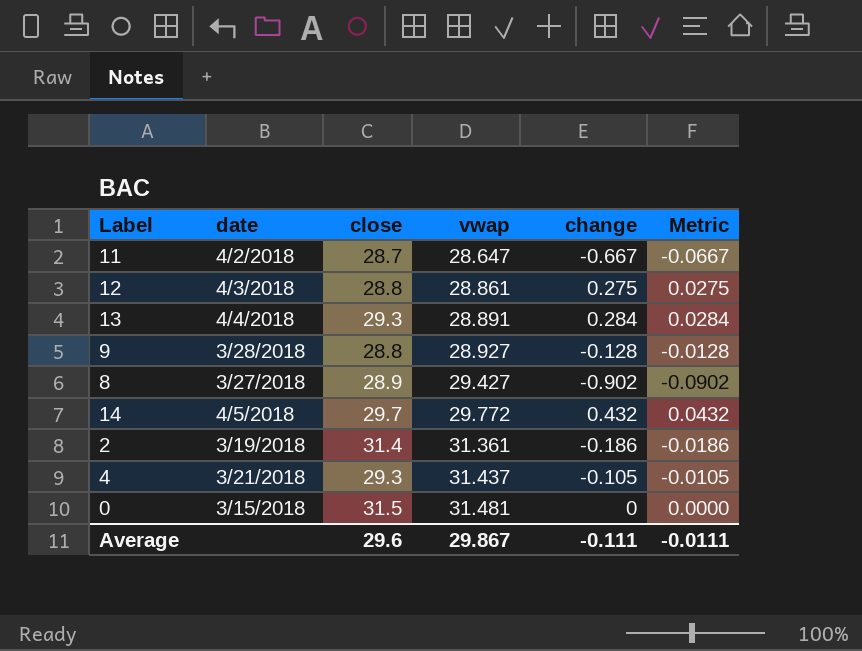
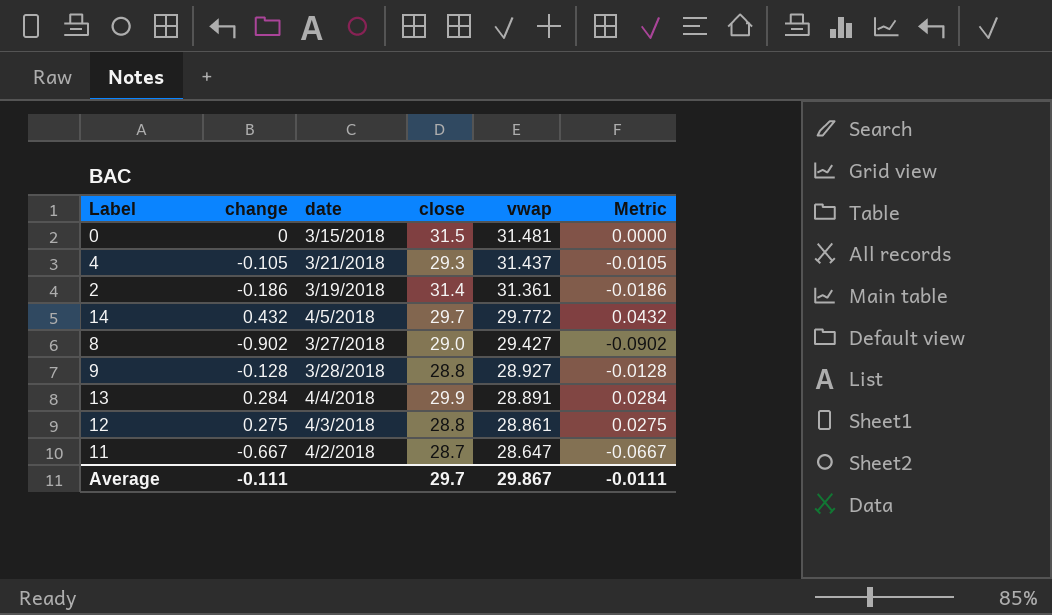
row order: vwap ascending -> vwap descending
column change | position: 5 -> 2
8 | close: 28.9 -> 29.0
13 | close: 29.3 -> 29.9
Average | close: 29.6 -> 29.7

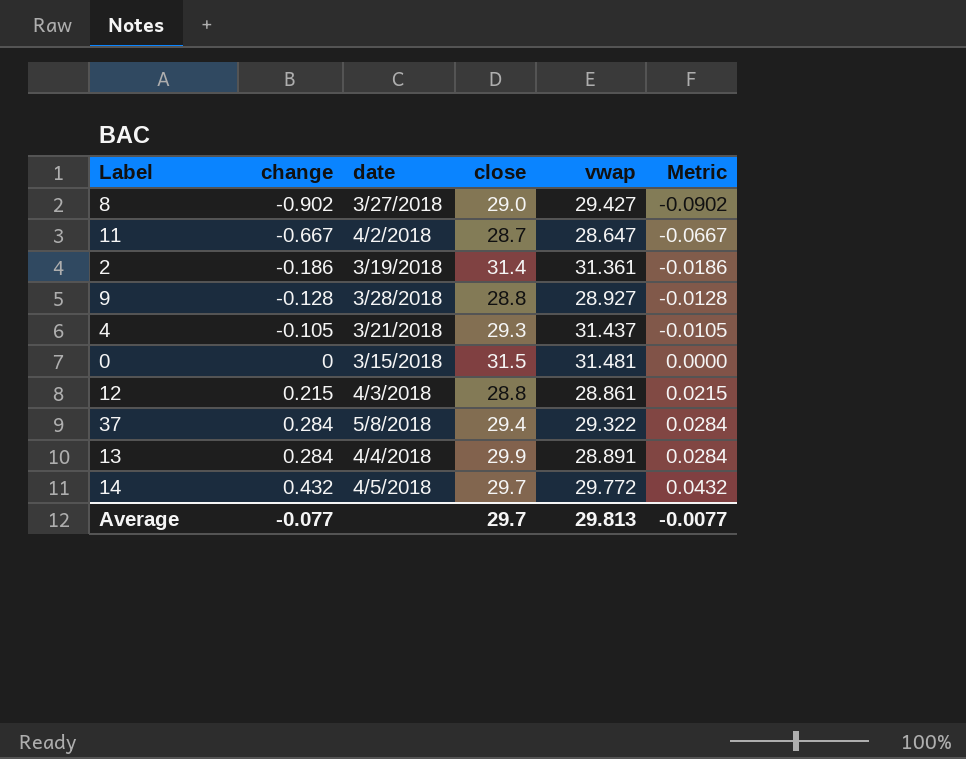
row order: vwap descending -> change ascending
12 | change: 0.275 -> 0.215
12 | Metric: 0.0275 -> 0.0215
row 37: none -> 0.284 | 5/8/2018 | 29.4 | 29.322 | 0.0284
Average | change: -0.111 -> -0.077
Average | vwap: 29.867 -> 29.813
Average | Metric: -0.0111 -> -0.0077

